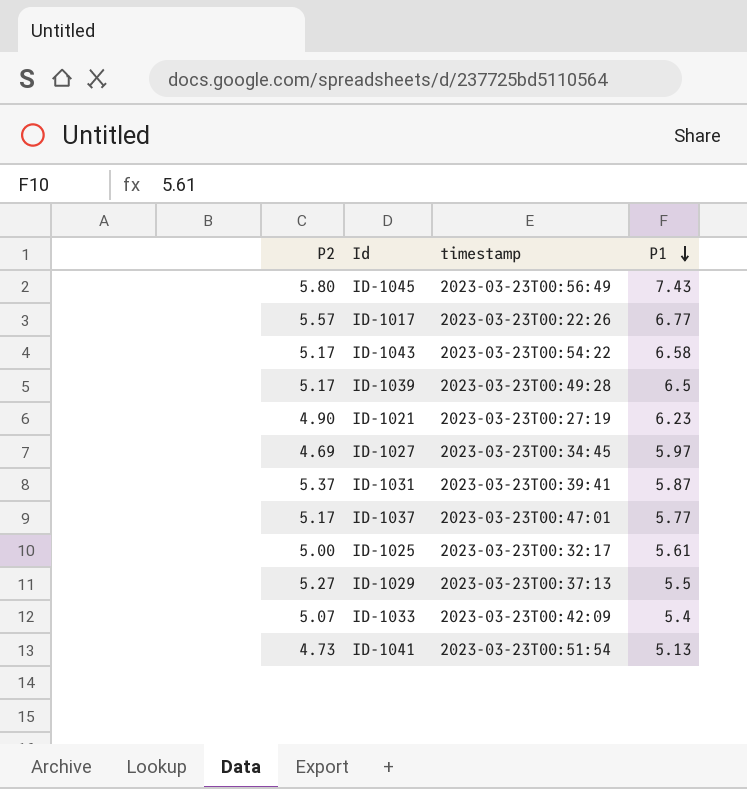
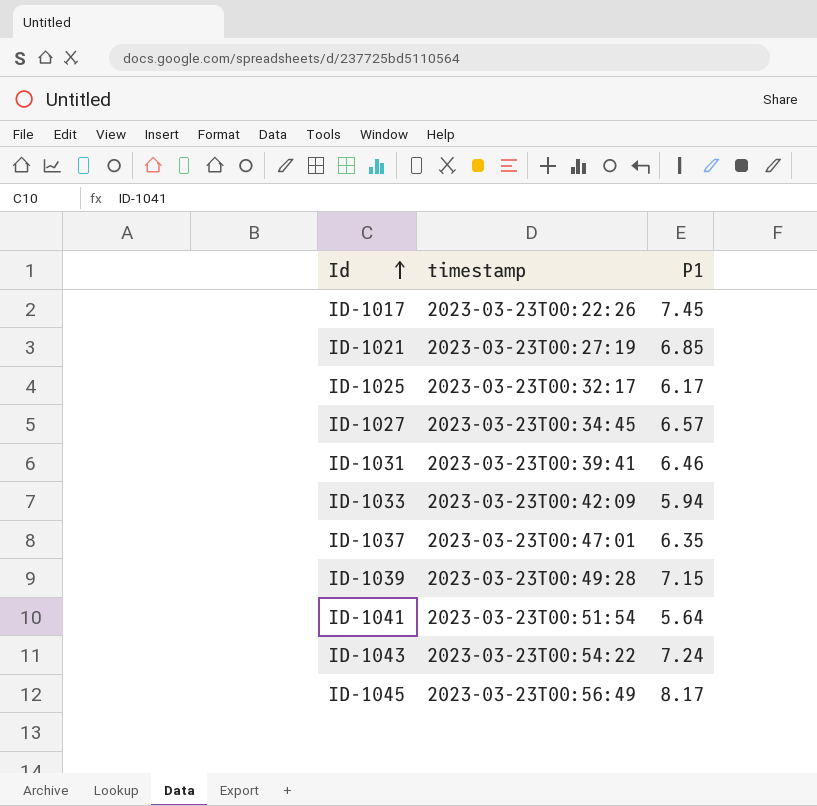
row order: P1 descending -> Id ascending
column P2 | position: 1 -> none
row ID-1029: 5.27 | 2023-03-23T00:37:13 | 5.5 -> none
ID-1017 | P1: 6.77 -> 7.45
ID-1021 | P1: 6.23 -> 6.85
ID-1025 | P1: 5.61 -> 6.17
ID-1027 | P1: 5.97 -> 6.57
ID-1031 | P1: 5.87 -> 6.46
ID-1033 | P1: 5.4 -> 5.94
ID-1037 | P1: 5.77 -> 6.35
ID-1039 | P1: 6.5 -> 7.15
ID-1041 | P1: 5.13 -> 5.64
ID-1043 | P1: 6.58 -> 7.24
ID-1045 | P1: 7.43 -> 8.17

